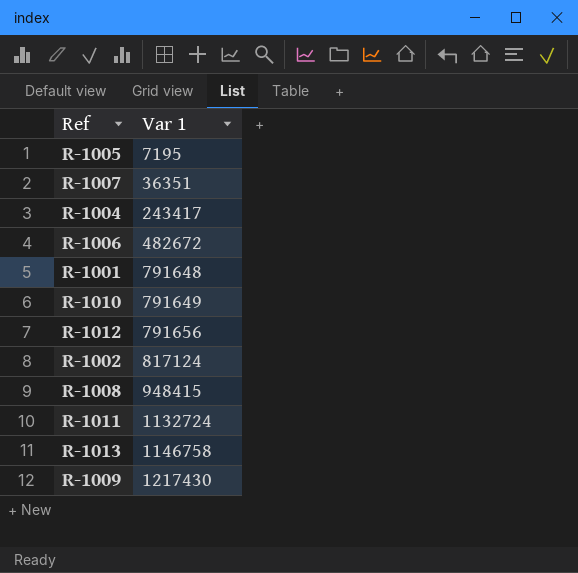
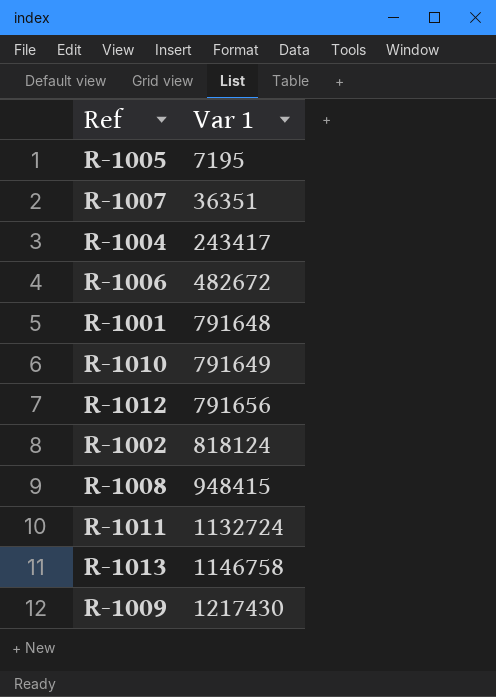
R-1002 | Var 1: 817124 -> 818124

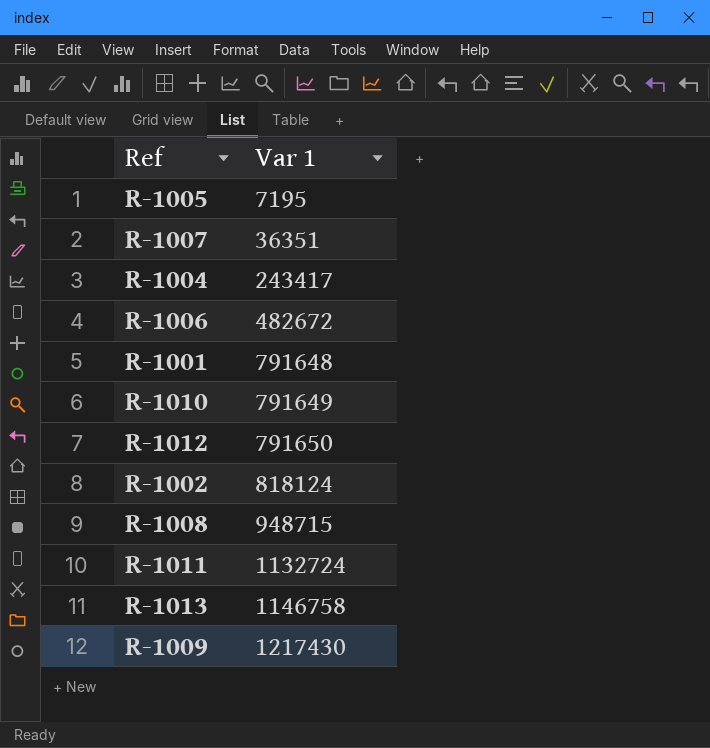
R-1012 | Var 1: 791656 -> 791650
R-1008 | Var 1: 948415 -> 948715

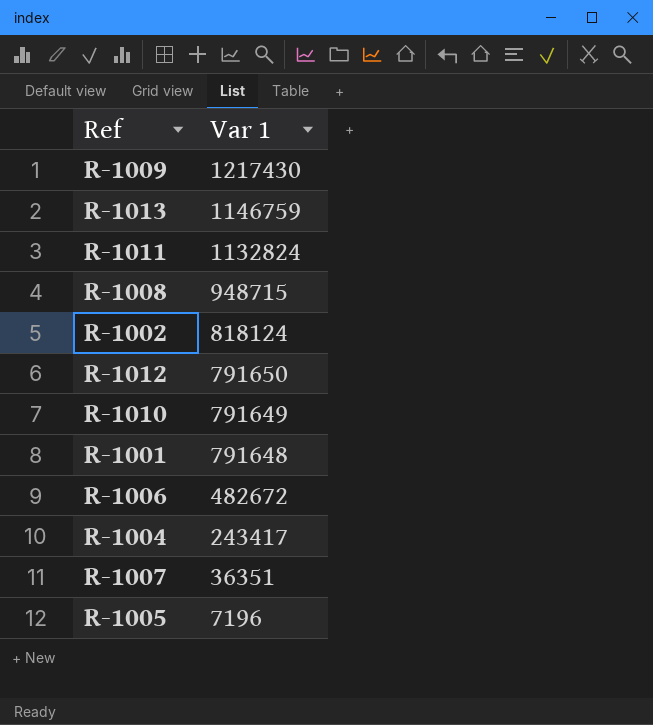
row order: Var 1 ascending -> Var 1 descending
R-1013 | Var 1: 1146758 -> 1146759
R-1011 | Var 1: 1132724 -> 1132824
R-1005 | Var 1: 7195 -> 7196

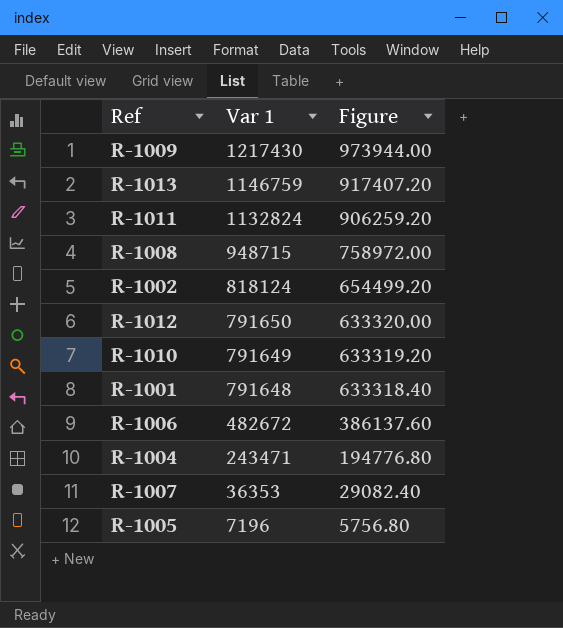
column Figure | formula: none -> [Var 1] * 0.8
R-1004 | Var 1: 243417 -> 243471
R-1007 | Var 1: 36351 -> 36353

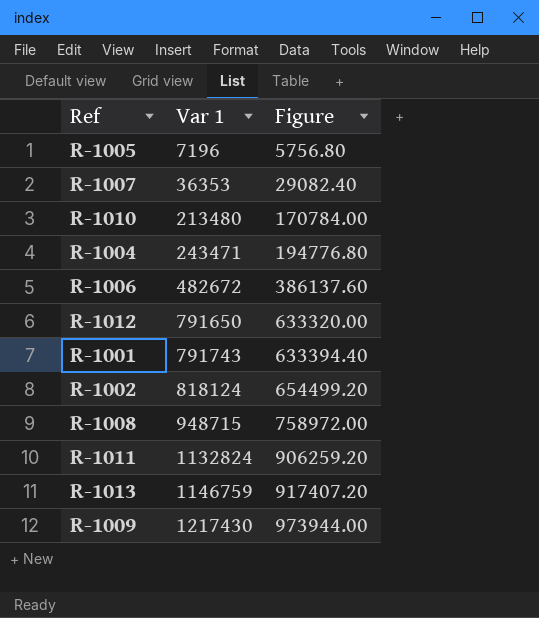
row order: Var 1 descending -> Var 1 ascending
R-1010 | Var 1: 791649 -> 213480
R-1010 | Figure: 633319.20 -> 170784.00
R-1001 | Var 1: 791648 -> 791743
R-1001 | Figure: 633318.40 -> 633394.40

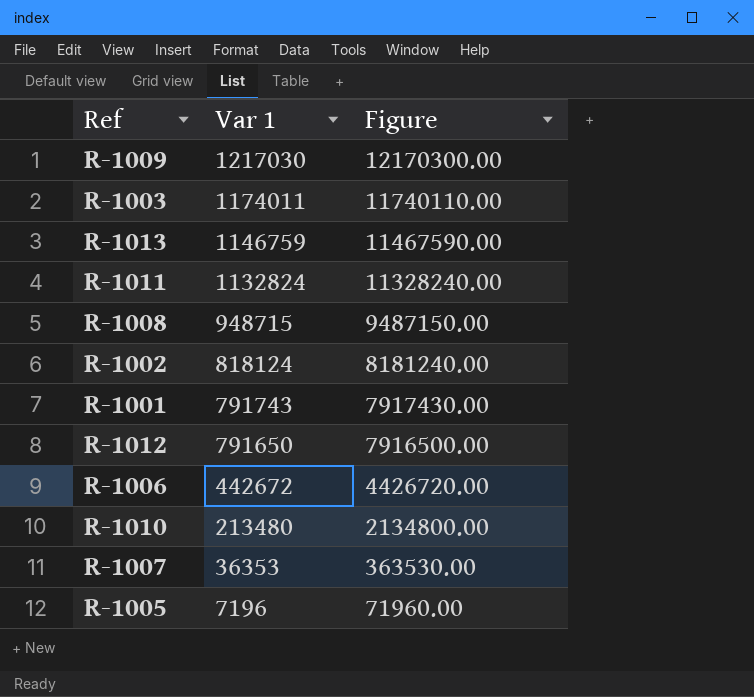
row order: Var 1 ascending -> Var 1 descending
column Figure | formula: [Var 1] * 0.8 -> [Var 1] * 10
row R-1004: 243471 | 194776.80 -> none
R-1009 | Var 1: 1217430 -> 1217030
row R-1003: none -> 1174011 | 11740110.00
R-1006 | Var 1: 482672 -> 442672

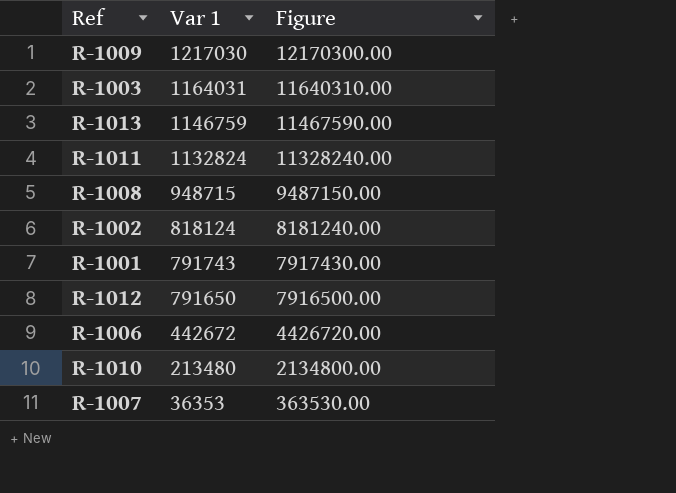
row R-1005: 7196 | 71960.00 -> none
R-1003 | Var 1: 1174011 -> 1164031
R-1003 | Figure: 11740110.00 -> 11640310.00

